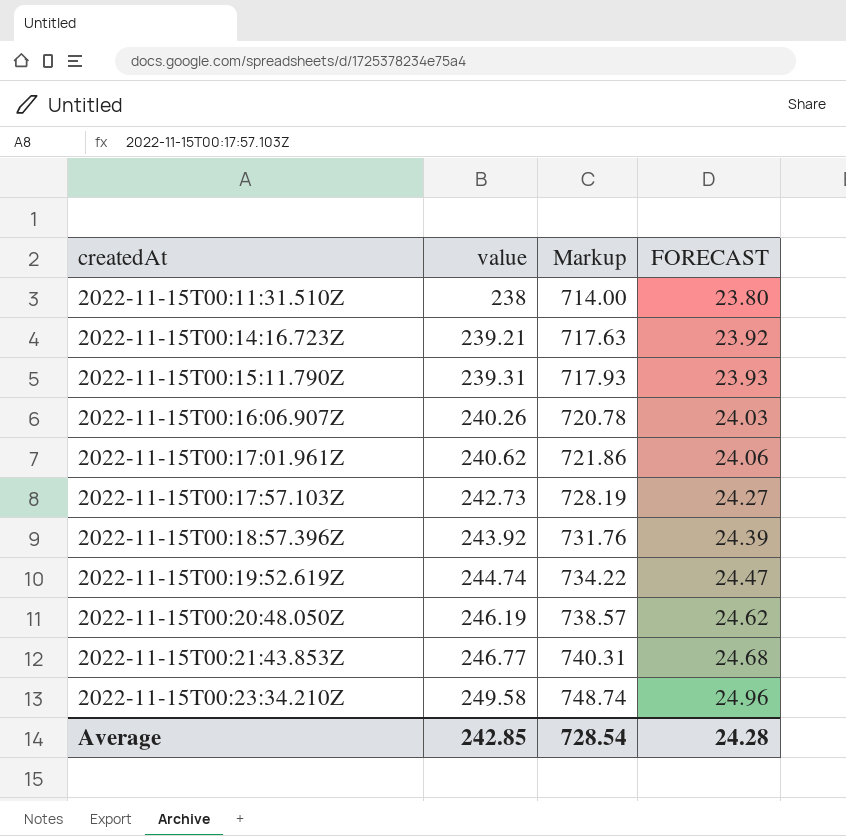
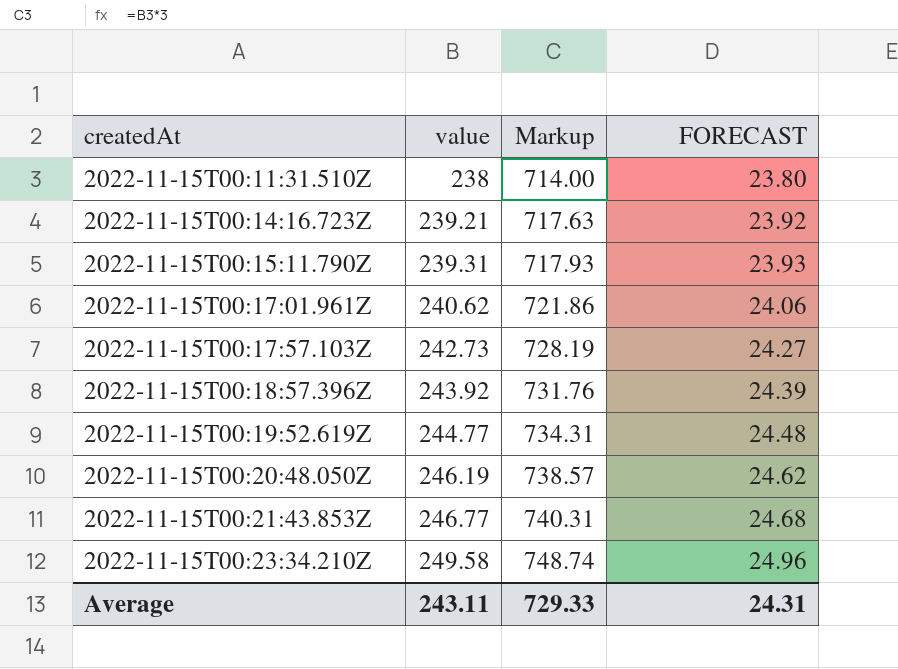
row 2022-11-15T00:16:06.907Z: 240.26 | 720.78 | 24.03 -> none
2022-11-15T00:19:52.619Z | value: 244.74 -> 244.77
2022-11-15T00:19:52.619Z | Markup: 734.22 -> 734.31
2022-11-15T00:19:52.619Z | FORECAST: 24.47 -> 24.48
Average | value: 242.85 -> 243.11
Average | Markup: 728.54 -> 729.33
Average | FORECAST: 24.28 -> 24.31

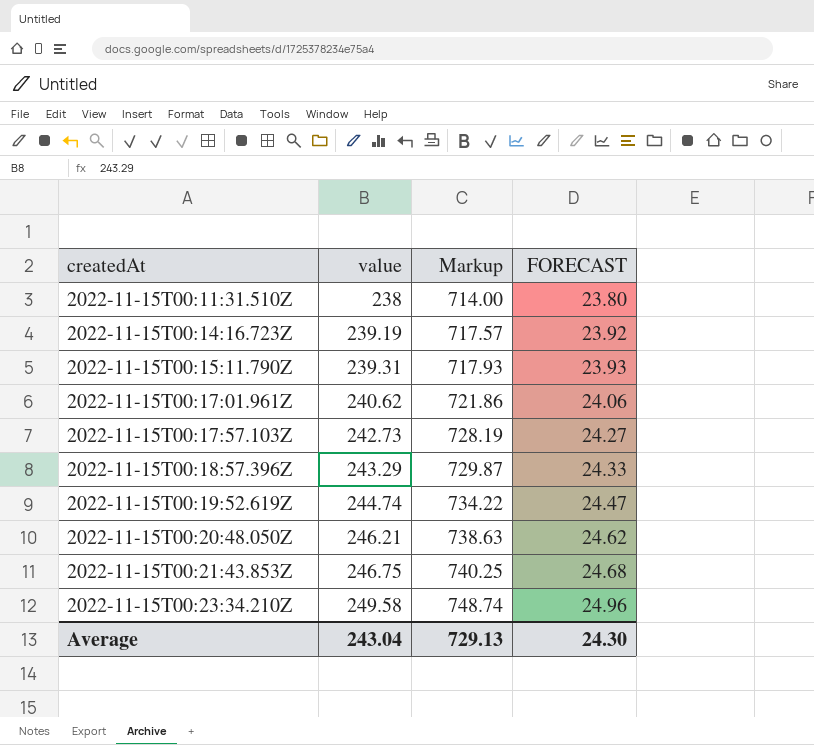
2022-11-15T00:14:16.723Z | value: 239.21 -> 239.19
2022-11-15T00:14:16.723Z | Markup: 717.63 -> 717.57
2022-11-15T00:18:57.396Z | value: 243.92 -> 243.29
2022-11-15T00:18:57.396Z | Markup: 731.76 -> 729.87
2022-11-15T00:18:57.396Z | FORECAST: 24.39 -> 24.33
2022-11-15T00:19:52.619Z | value: 244.77 -> 244.74
2022-11-15T00:19:52.619Z | Markup: 734.31 -> 734.22
2022-11-15T00:19:52.619Z | FORECAST: 24.48 -> 24.47
2022-11-15T00:20:48.050Z | value: 246.19 -> 246.21
2022-11-15T00:20:48.050Z | Markup: 738.57 -> 738.63
2022-11-15T00:21:43.853Z | value: 246.77 -> 246.75
2022-11-15T00:21:43.853Z | Markup: 740.31 -> 740.25
Average | value: 243.11 -> 243.04
Average | Markup: 729.33 -> 729.13
Average | FORECAST: 24.31 -> 24.30

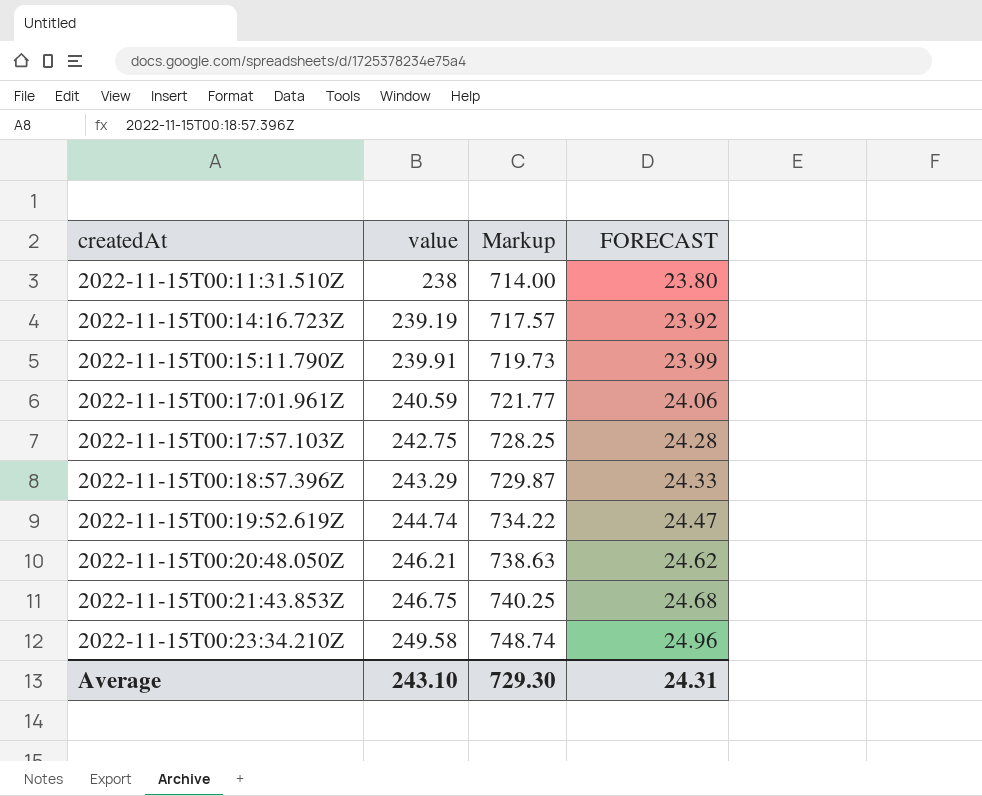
2022-11-15T00:15:11.790Z | value: 239.31 -> 239.91
2022-11-15T00:15:11.790Z | Markup: 717.93 -> 719.73
2022-11-15T00:15:11.790Z | FORECAST: 23.93 -> 23.99
2022-11-15T00:17:01.961Z | value: 240.62 -> 240.59
2022-11-15T00:17:01.961Z | Markup: 721.86 -> 721.77
2022-11-15T00:17:57.103Z | value: 242.73 -> 242.75
2022-11-15T00:17:57.103Z | Markup: 728.19 -> 728.25
2022-11-15T00:17:57.103Z | FORECAST: 24.27 -> 24.28
Average | value: 243.04 -> 243.10
Average | Markup: 729.13 -> 729.30
Average | FORECAST: 24.30 -> 24.31

